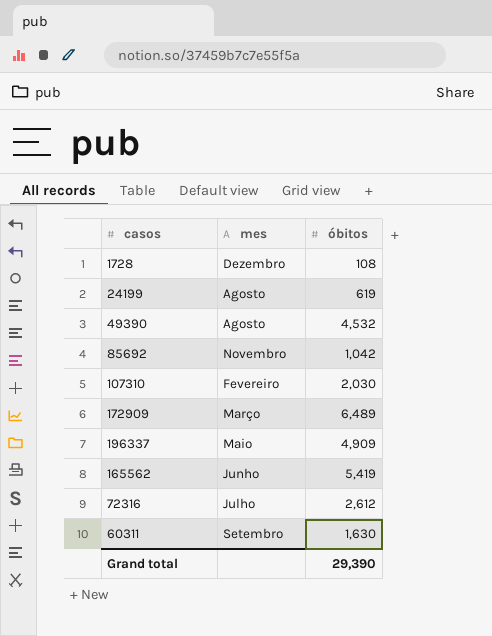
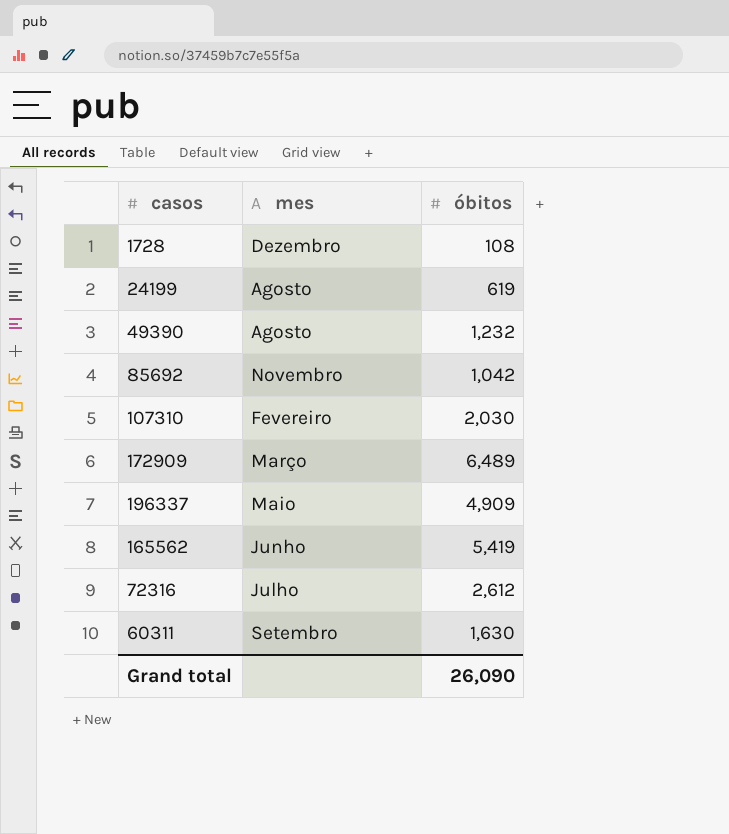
49390 | óbitos: 4,532 -> 1,232
Grand total | óbitos: 29,390 -> 26,090

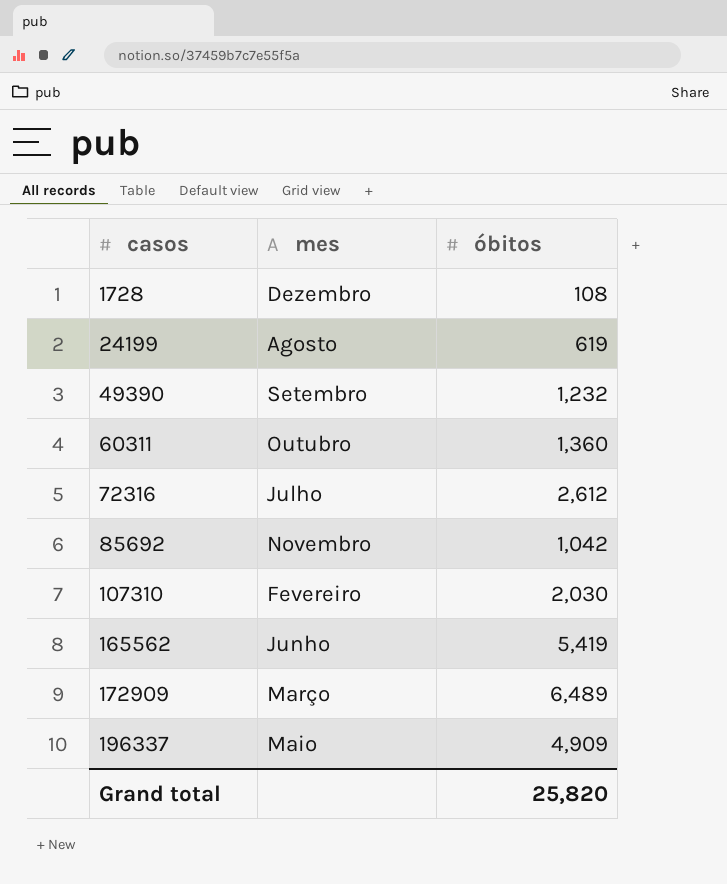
row order: none -> casos ascending
49390 | mes: Agosto -> Setembro
60311 | mes: Setembro -> Outubro
60311 | óbitos: 1,630 -> 1,360
Grand total | óbitos: 26,090 -> 25,820

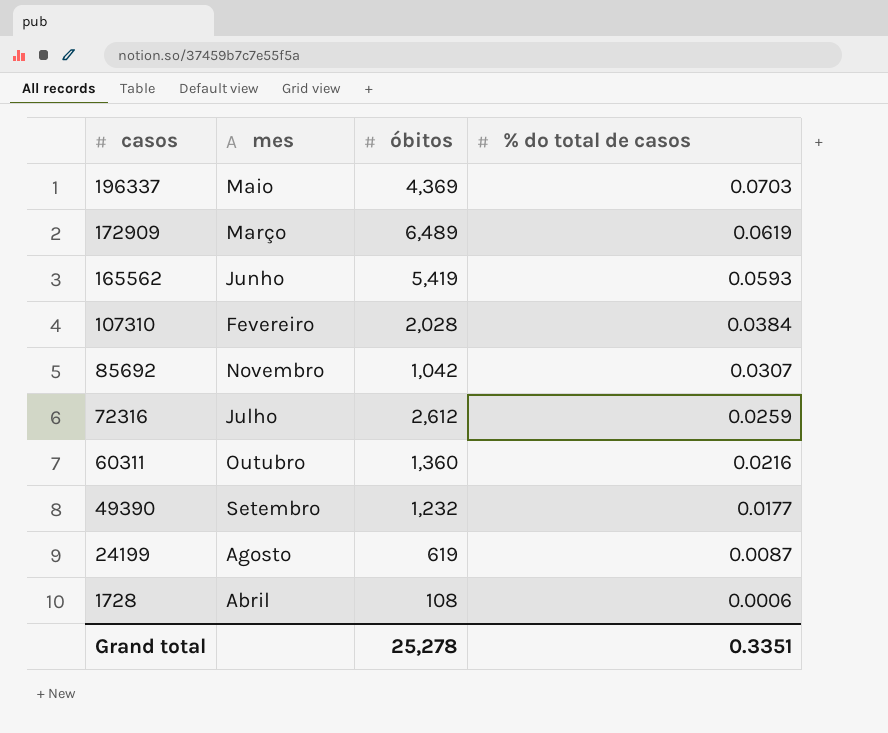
row order: casos ascending -> casos descending
column % do total de casos | position: none -> 4
196337 | óbitos: 4,909 -> 4,369
107310 | óbitos: 2,030 -> 2,028
1728 | mes: Dezembro -> Abril
Grand total | óbitos: 25,820 -> 25,278

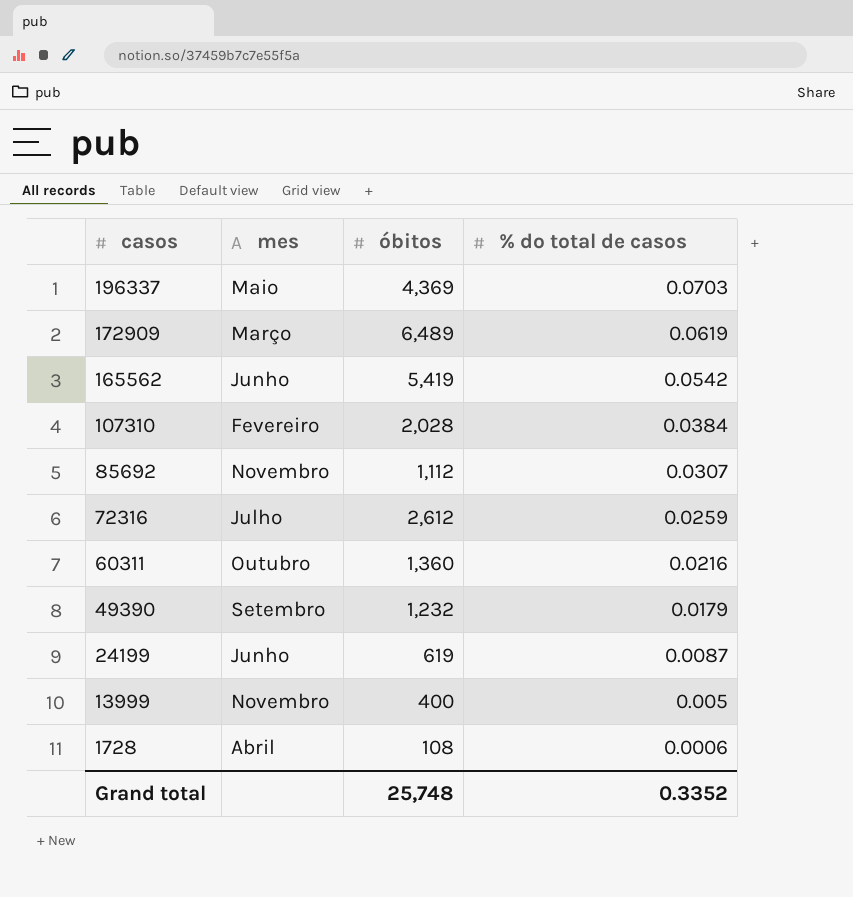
165562 | % do total de casos: 0.0593 -> 0.0542
85692 | óbitos: 1,042 -> 1,112
49390 | % do total de casos: 0.0177 -> 0.0179
24199 | mes: Agosto -> Junho
row 13999: none -> Novembro | 400 | 0.005
Grand total | óbitos: 25,278 -> 25,748
Grand total | % do total de casos: 0.3351 -> 0.3352

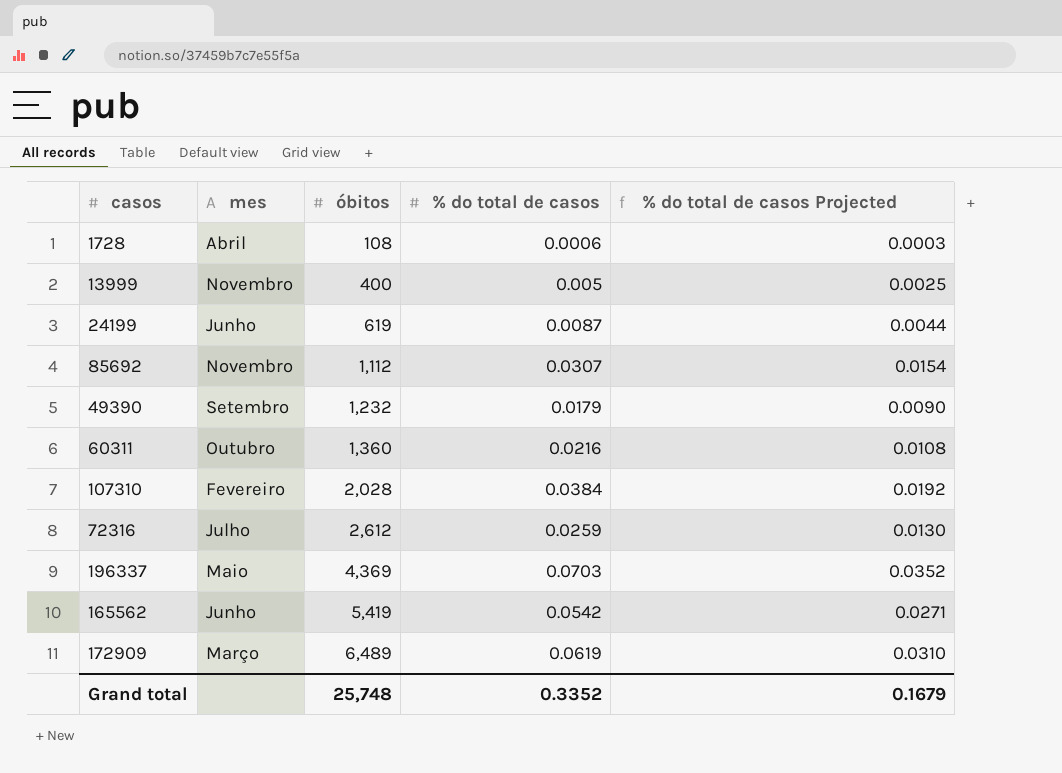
row order: casos descending -> óbitos ascending
column % do total de casos Projected | formula: none -> [% do total de casos] * 0.5

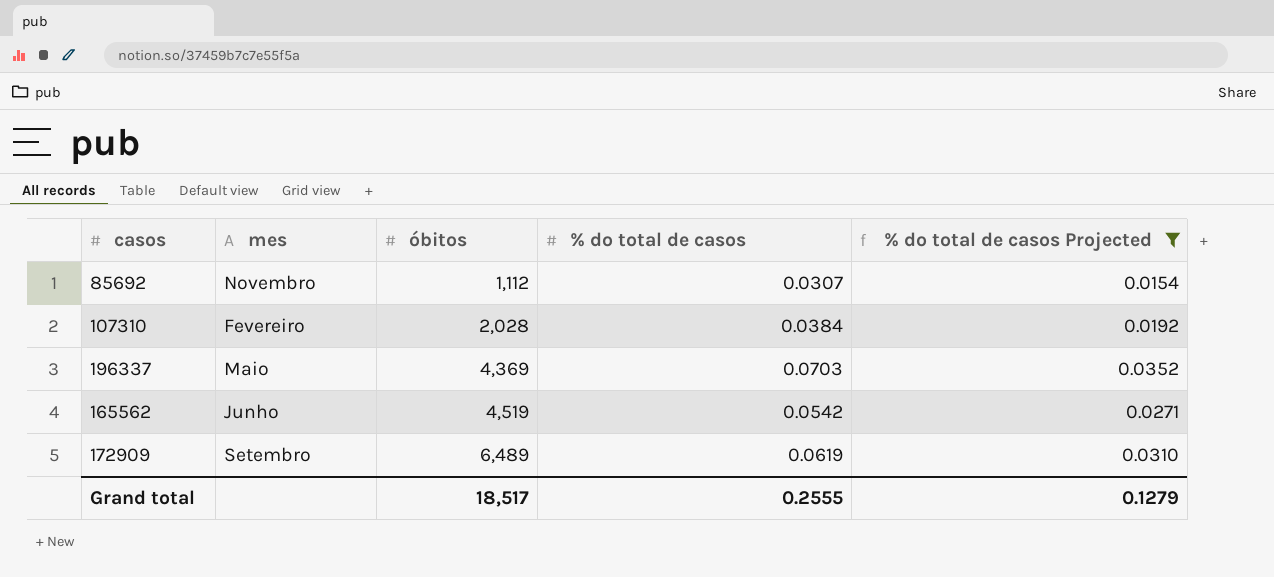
filter: none -> % do total de casos Projected >= 0.0154
165562 | óbitos: 5,419 -> 4,519
172909 | mes: Março -> Setembro
Grand total | óbitos: 25,748 -> 18,517
Grand total | % do total de casos: 0.3352 -> 0.2555
Grand total | % do total de casos Projected: 0.1679 -> 0.1279

